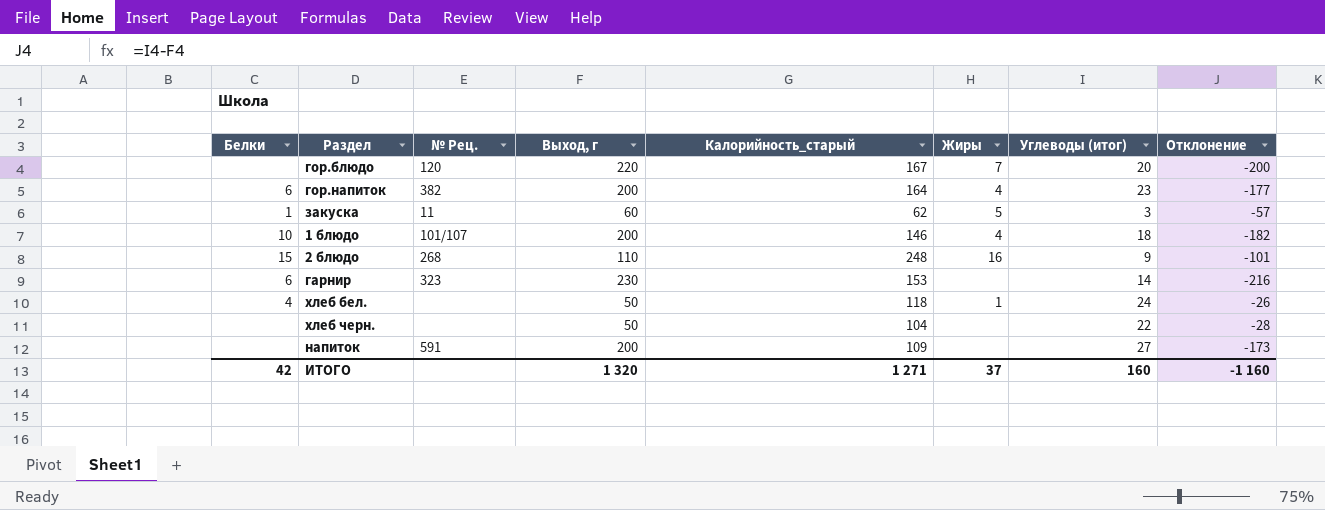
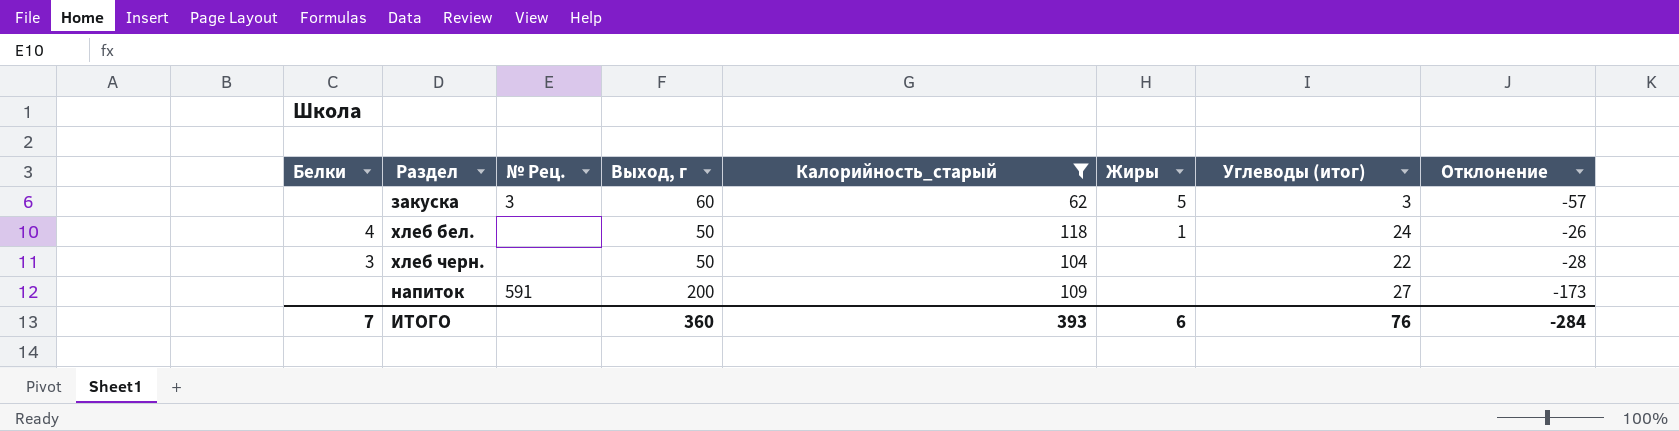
filter: none -> Калорийность_старый <= 118
закуска | Белки: 1 -> none
закуска | № Рец.: 11 -> 3
хлеб черн. | Белки: none -> 3
ИТОГО | Белки: 42 -> 7
ИТОГО | Выход, г: 1 320 -> 360
ИТОГО | Калорийность_старый: 1 271 -> 393
ИТОГО | Жиры: 37 -> 6
ИТОГО | Углеводы (итог): 160 -> 76
ИТОГО | Отклонение: -1 160 -> -284

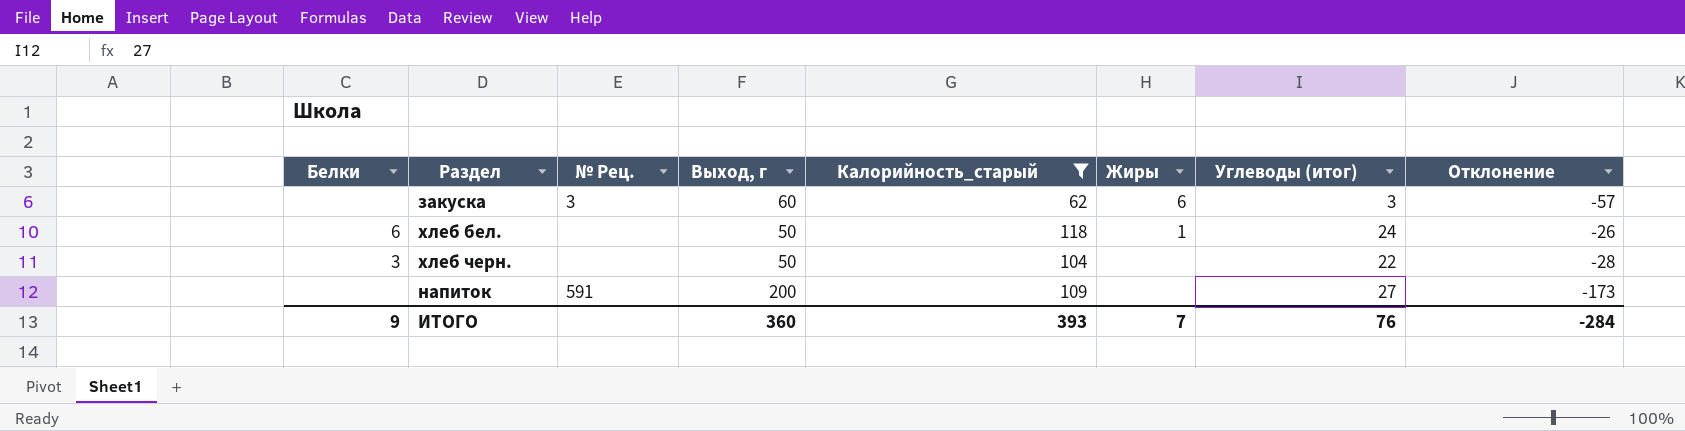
закуска | Жиры: 5 -> 6
хлеб бел. | Белки: 4 -> 6
ИТОГО | Белки: 7 -> 9
ИТОГО | Жиры: 6 -> 7

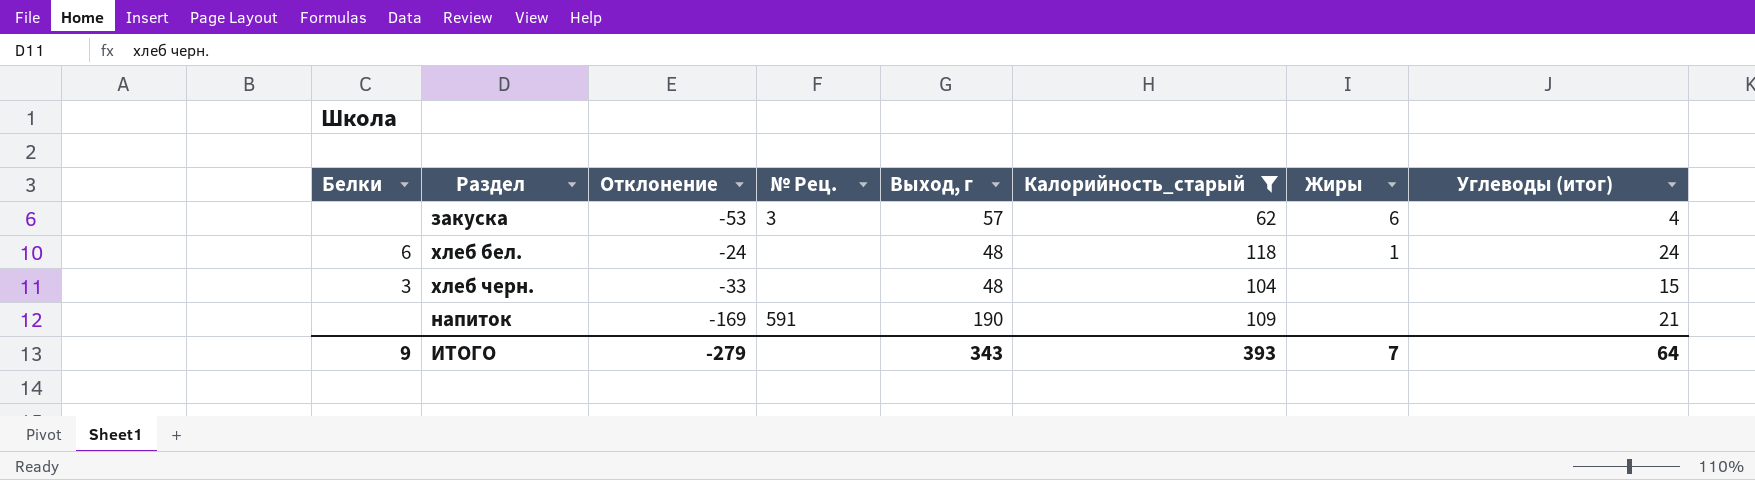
column Отклонение | position: 8 -> 3
закуска | Отклонение: -57 -> -53
закуска | Выход, г: 60 -> 57
закуска | Углеводы (итог): 3 -> 4
хлеб бел. | Отклонение: -26 -> -24
хлеб бел. | Выход, г: 50 -> 48
хлеб черн. | Отклонение: -28 -> -33
хлеб черн. | Выход, г: 50 -> 48
хлеб черн. | Углеводы (итог): 22 -> 15
напиток | Отклонение: -173 -> -169
напиток | Выход, г: 200 -> 190
напиток | Углеводы (итог): 27 -> 21
ИТОГО | Отклонение: -284 -> -279
ИТОГО | Выход, г: 360 -> 343
ИТОГО | Углеводы (итог): 76 -> 64

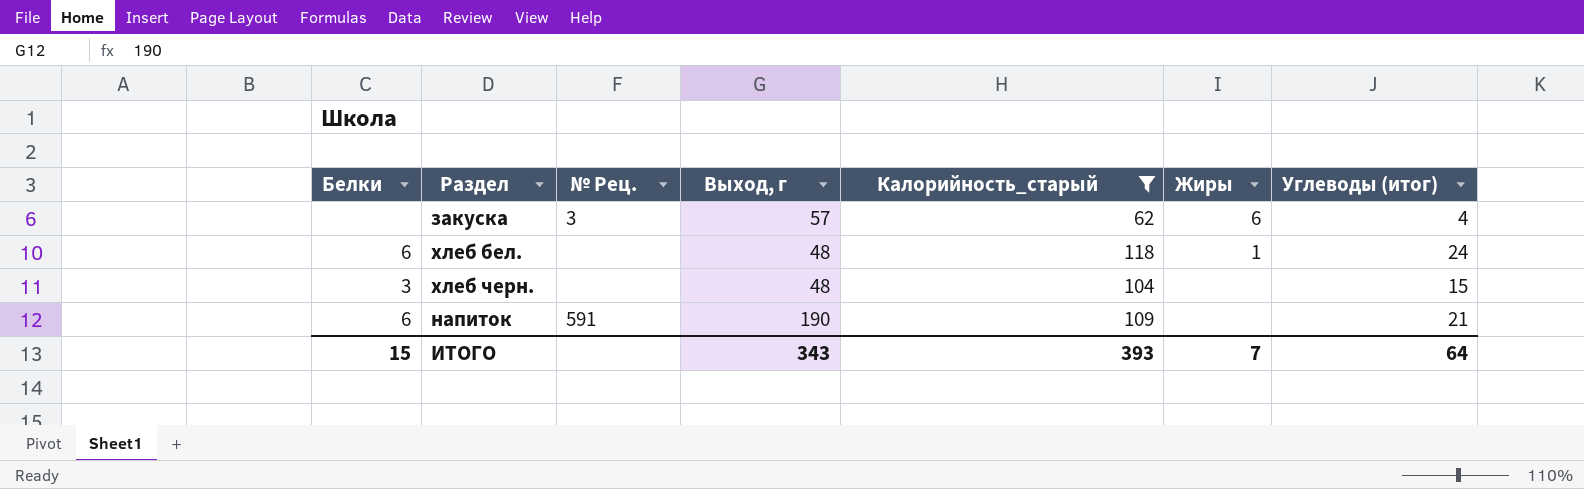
column Отклонение | formula: [Углеводы (итог)] - [Выход, г] -> none
напиток | Белки: none -> 6
ИТОГО | Белки: 9 -> 15

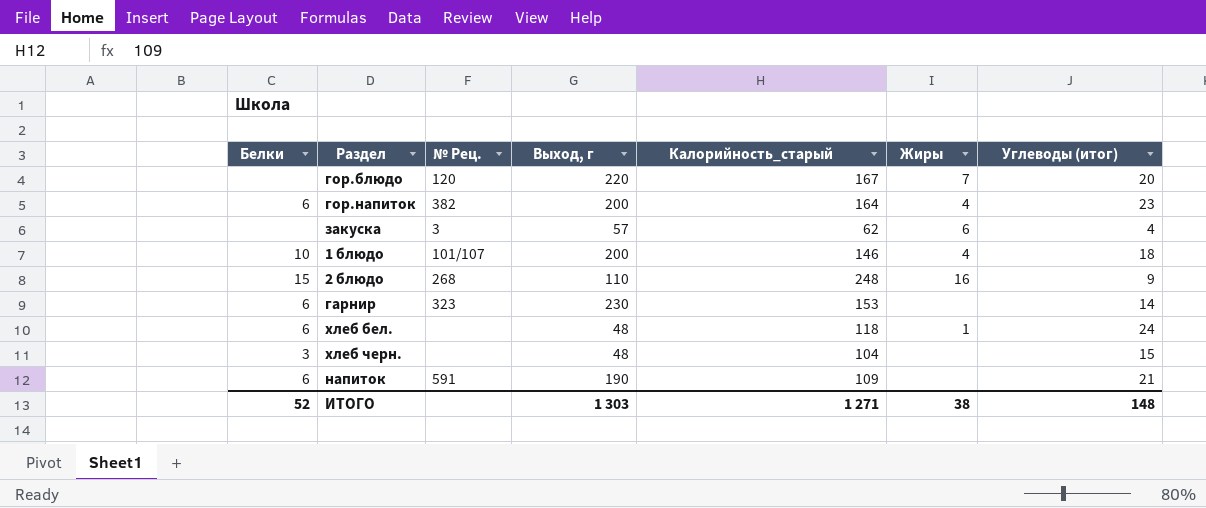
filter: Калорийность_старый <= 118 -> none
ИТОГО | Белки: 15 -> 52
ИТОГО | Выход, г: 343 -> 1 303
ИТОГО | Калорийность_старый: 393 -> 1 271
ИТОГО | Жиры: 7 -> 38
ИТОГО | Углеводы (итог): 64 -> 148

